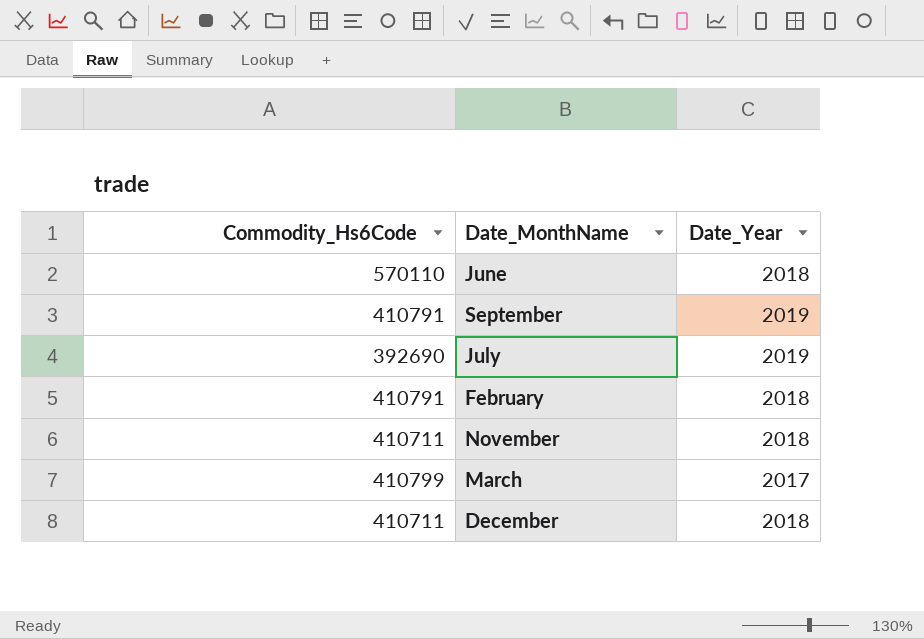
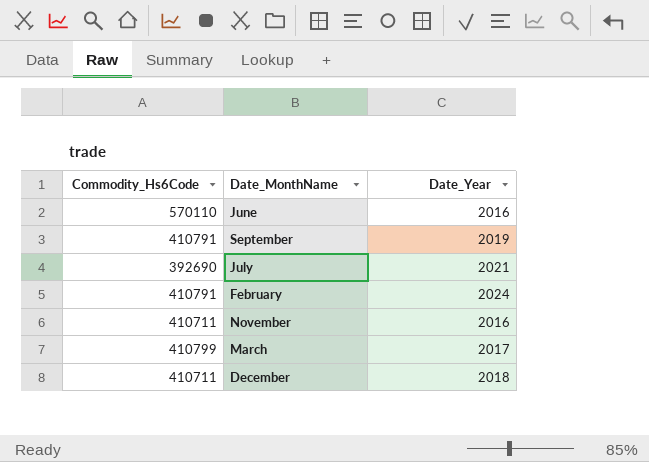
June | Date_Year: 2018 -> 2016
July | Date_Year: 2019 -> 2021
February | Date_Year: 2018 -> 2024
November | Date_Year: 2018 -> 2016

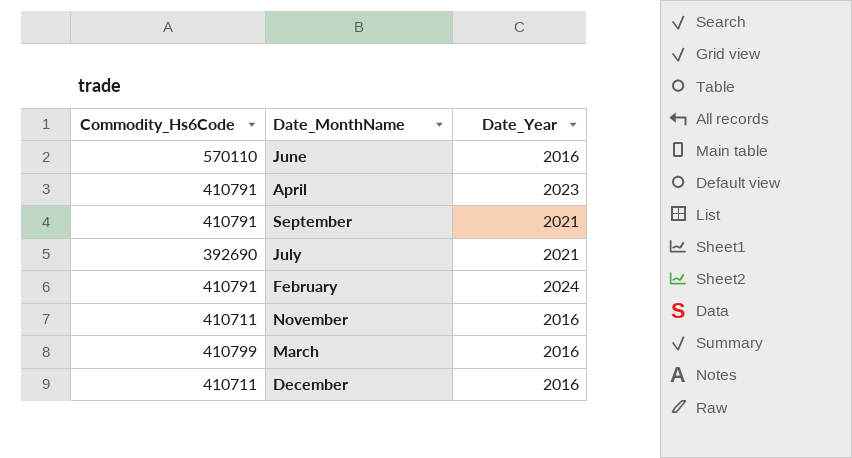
row April: none -> 410791 | 2023
September | Date_Year: 2019 -> 2021
March | Date_Year: 2017 -> 2016
December | Date_Year: 2018 -> 2016

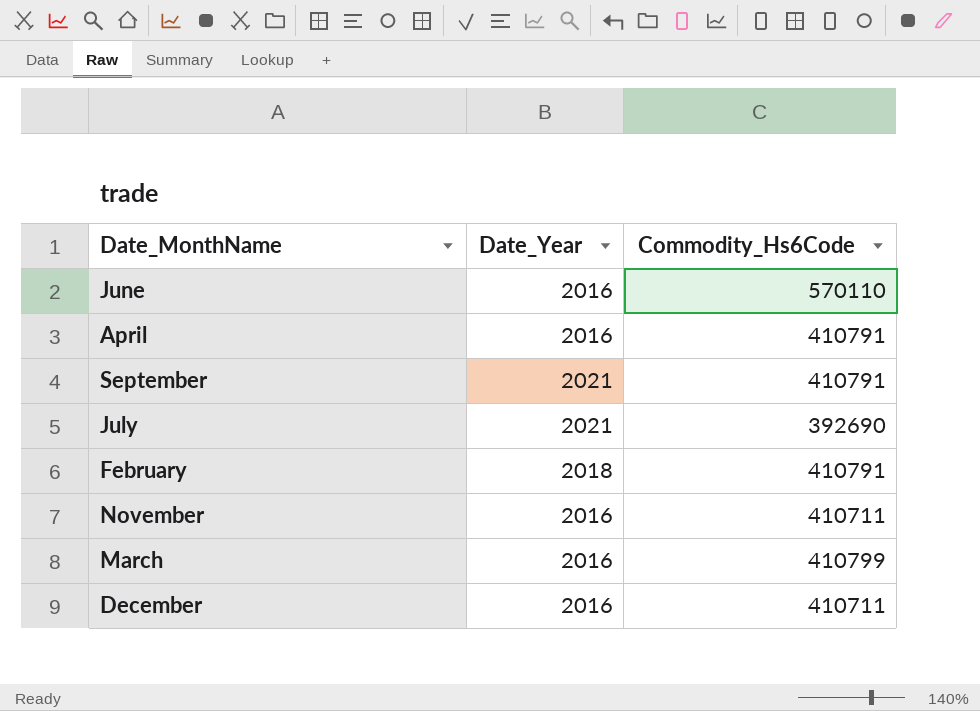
column Commodity_Hs6Code | position: 1 -> 3
April | Date_Year: 2023 -> 2016
February | Date_Year: 2024 -> 2018

